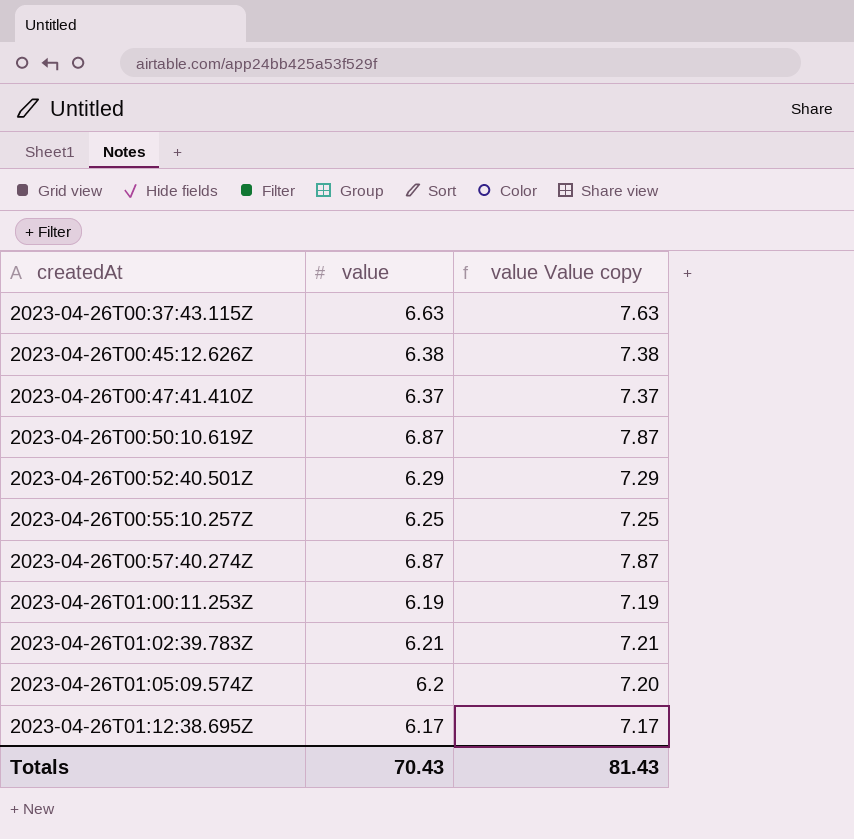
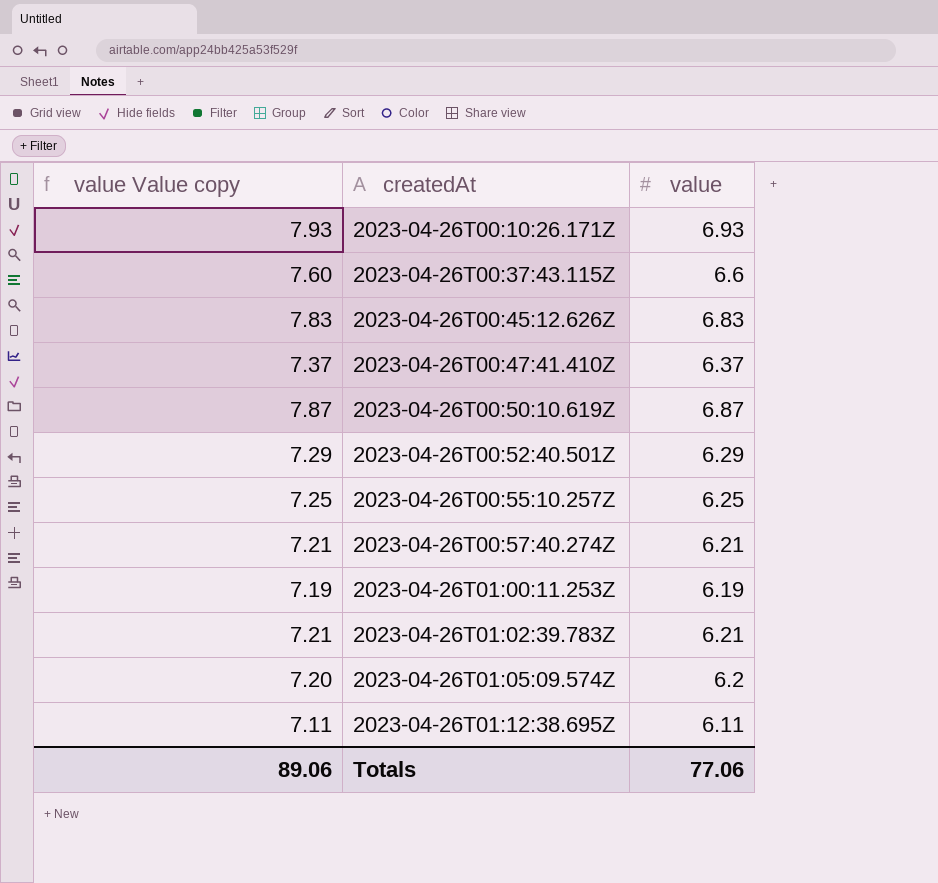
column value Value copy | position: 3 -> 1
row 2023-04-26T00:10:26.171Z: none -> 7.93 | 6.93
2023-04-26T00:37:43.115Z | value Value copy: 7.63 -> 7.60
2023-04-26T00:37:43.115Z | value: 6.63 -> 6.6
2023-04-26T00:45:12.626Z | value Value copy: 7.38 -> 7.83
2023-04-26T00:45:12.626Z | value: 6.38 -> 6.83
2023-04-26T00:57:40.274Z | value Value copy: 7.87 -> 7.21
2023-04-26T00:57:40.274Z | value: 6.87 -> 6.21
2023-04-26T01:12:38.695Z | value Value copy: 7.17 -> 7.11
2023-04-26T01:12:38.695Z | value: 6.17 -> 6.11
Totals | value Value copy: 81.43 -> 89.06
Totals | value: 70.43 -> 77.06

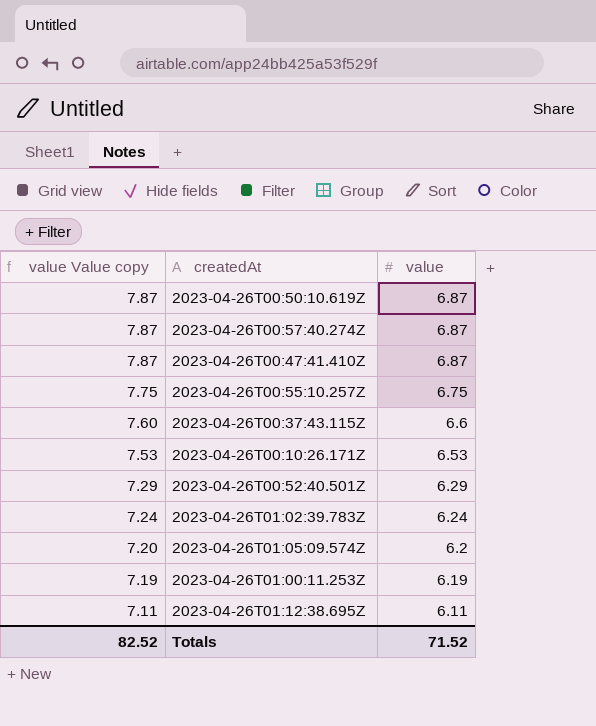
row order: createdAt ascending -> value Value copy descending
row 2023-04-26T00:45:12.626Z: 7.83 | 6.83 -> none
2023-04-26T00:57:40.274Z | value Value copy: 7.21 -> 7.87
2023-04-26T00:57:40.274Z | value: 6.21 -> 6.87
2023-04-26T00:47:41.410Z | value Value copy: 7.37 -> 7.87
2023-04-26T00:47:41.410Z | value: 6.37 -> 6.87
2023-04-26T00:55:10.257Z | value Value copy: 7.25 -> 7.75
2023-04-26T00:55:10.257Z | value: 6.25 -> 6.75
2023-04-26T00:10:26.171Z | value Value copy: 7.93 -> 7.53
2023-04-26T00:10:26.171Z | value: 6.93 -> 6.53
2023-04-26T01:02:39.783Z | value Value copy: 7.21 -> 7.24
2023-04-26T01:02:39.783Z | value: 6.21 -> 6.24
Totals | value Value copy: 89.06 -> 82.52
Totals | value: 77.06 -> 71.52

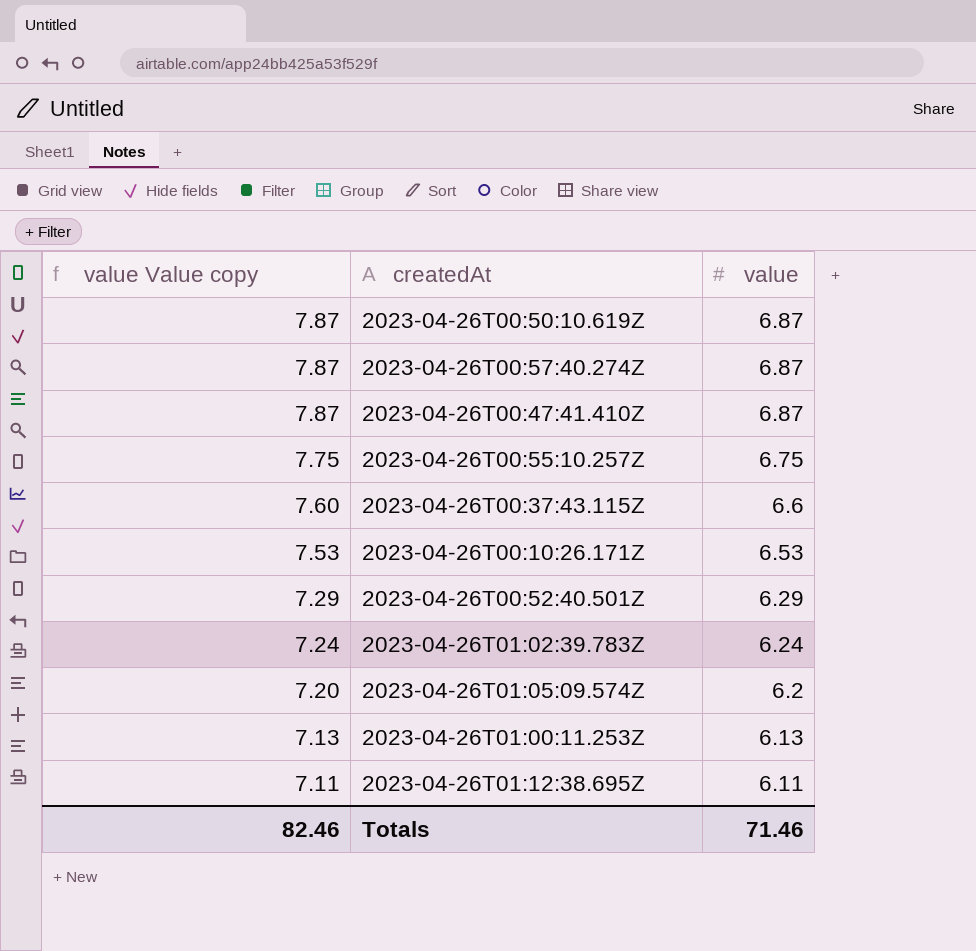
2023-04-26T01:00:11.253Z | value Value copy: 7.19 -> 7.13
2023-04-26T01:00:11.253Z | value: 6.19 -> 6.13
Totals | value Value copy: 82.52 -> 82.46
Totals | value: 71.52 -> 71.46

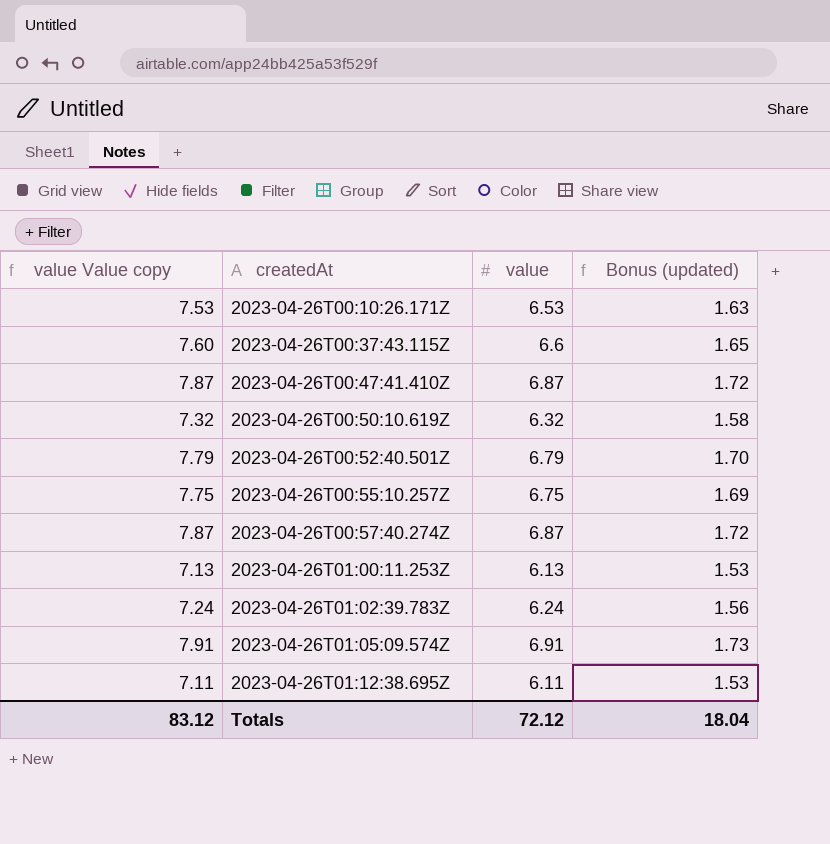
row order: value Value copy descending -> createdAt ascending
column Bonus (updated) | formula: none -> [value] * 0.25
2023-04-26T00:50:10.619Z | value Value copy: 7.87 -> 7.32
2023-04-26T00:50:10.619Z | value: 6.87 -> 6.32
2023-04-26T00:52:40.501Z | value Value copy: 7.29 -> 7.79
2023-04-26T00:52:40.501Z | value: 6.29 -> 6.79
2023-04-26T01:05:09.574Z | value Value copy: 7.20 -> 7.91
2023-04-26T01:05:09.574Z | value: 6.2 -> 6.91
Totals | value Value copy: 82.46 -> 83.12
Totals | value: 71.46 -> 72.12

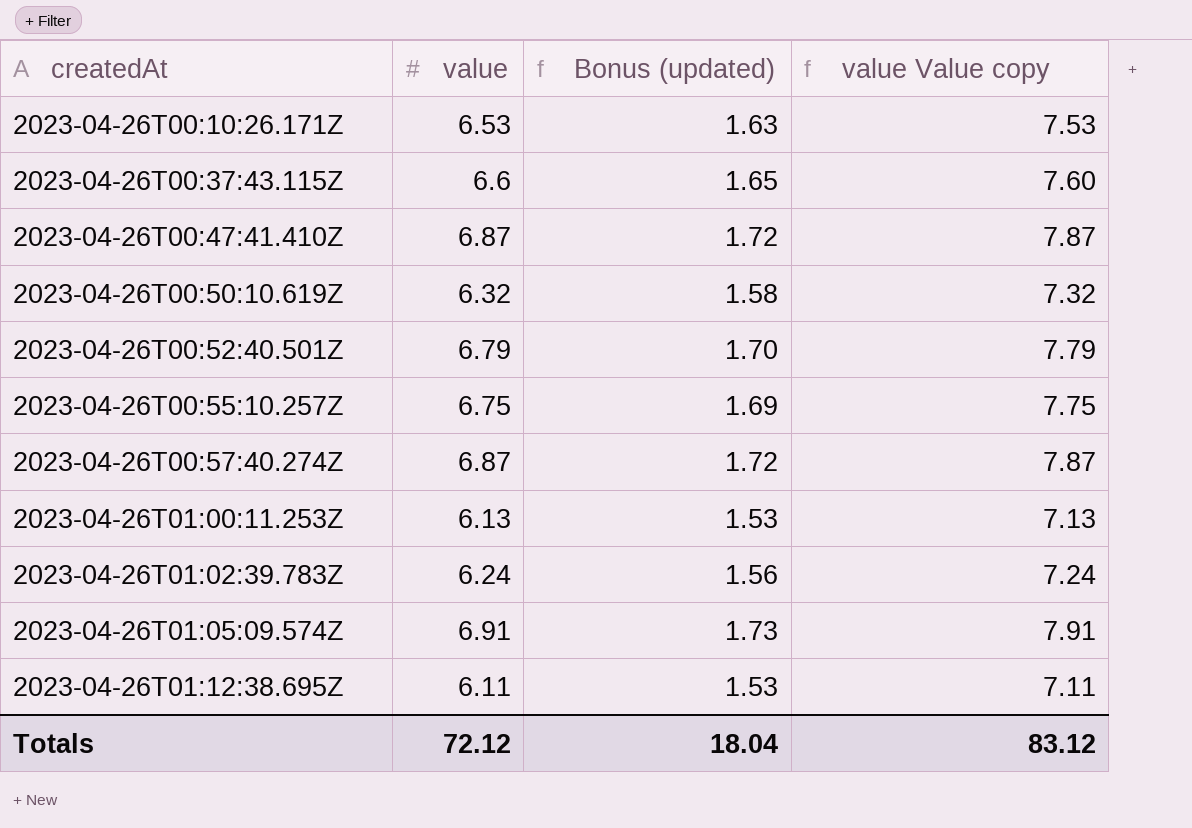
column value Value copy | position: 1 -> 4

